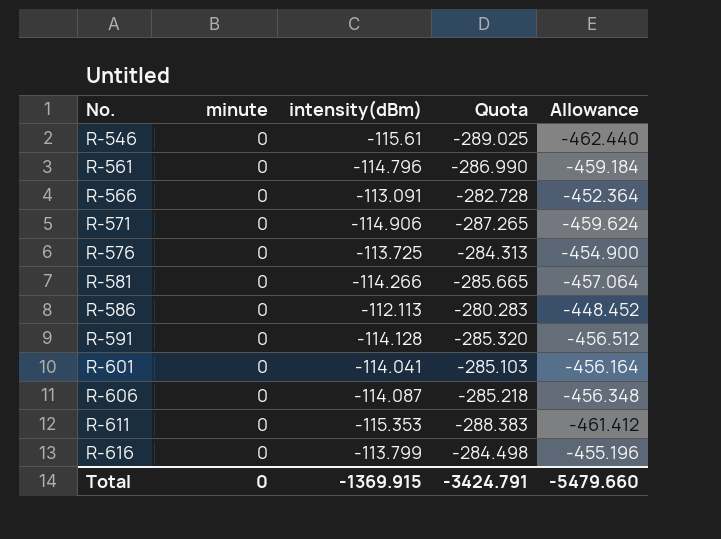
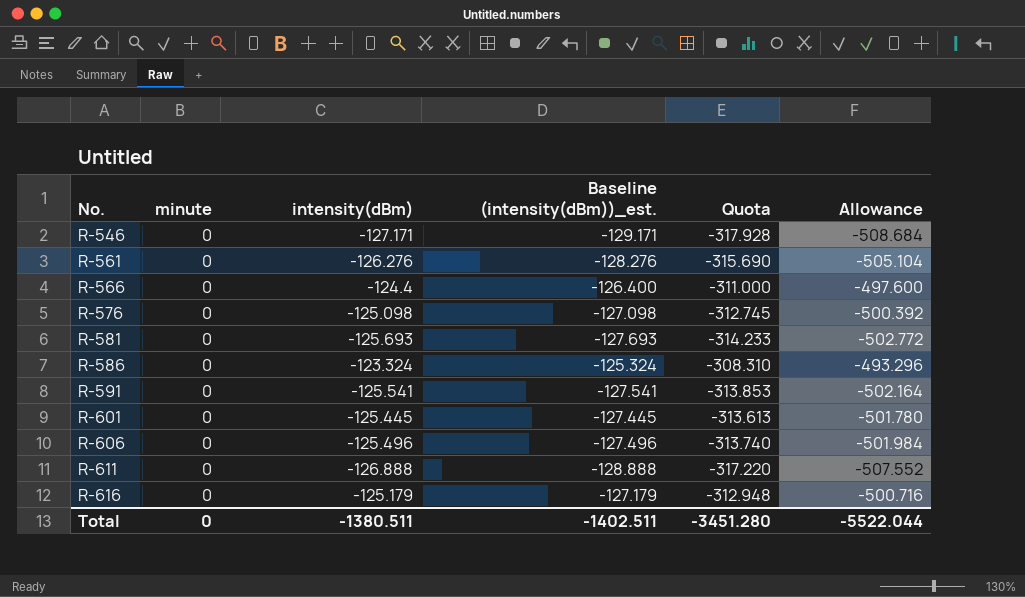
column Baseline (intensity(dBm))_est. | formula: none -> [intensity(dBm)] - 2
row R-571: 0 | -114.906 | -287.265 | -459.624 -> none
R-546 | intensity(dBm): -115.61 -> -127.171
R-546 | Quota: -289.025 -> -317.928
R-546 | Allowance: -462.440 -> -508.684
R-561 | intensity(dBm): -114.796 -> -126.276
R-561 | Quota: -286.990 -> -315.690
R-561 | Allowance: -459.184 -> -505.104
R-566 | intensity(dBm): -113.091 -> -124.4
R-566 | Quota: -282.728 -> -311.000
R-566 | Allowance: -452.364 -> -497.600
R-576 | intensity(dBm): -113.725 -> -125.098
R-576 | Quota: -284.313 -> -312.745
R-576 | Allowance: -454.900 -> -500.392
R-581 | intensity(dBm): -114.266 -> -125.693
R-581 | Quota: -285.665 -> -314.233
R-581 | Allowance: -457.064 -> -502.772
R-586 | intensity(dBm): -112.113 -> -123.324
R-586 | Quota: -280.283 -> -308.310
R-586 | Allowance: -448.452 -> -493.296
R-591 | intensity(dBm): -114.128 -> -125.541
R-591 | Quota: -285.320 -> -313.853
R-591 | Allowance: -456.512 -> -502.164
R-601 | intensity(dBm): -114.041 -> -125.445
R-601 | Quota: -285.103 -> -313.613
R-601 | Allowance: -456.164 -> -501.780
R-606 | intensity(dBm): -114.087 -> -125.496
R-606 | Quota: -285.218 -> -313.740
R-606 | Allowance: -456.348 -> -501.984
R-611 | intensity(dBm): -115.353 -> -126.888
R-611 | Quota: -288.383 -> -317.220
R-611 | Allowance: -461.412 -> -507.552
R-616 | intensity(dBm): -113.799 -> -125.179
R-616 | Quota: -284.498 -> -312.948
R-616 | Allowance: -455.196 -> -500.716
Total | intensity(dBm): -1369.915 -> -1380.511
Total | Quota: -3424.791 -> -3451.280
Total | Allowance: -5479.660 -> -5522.044

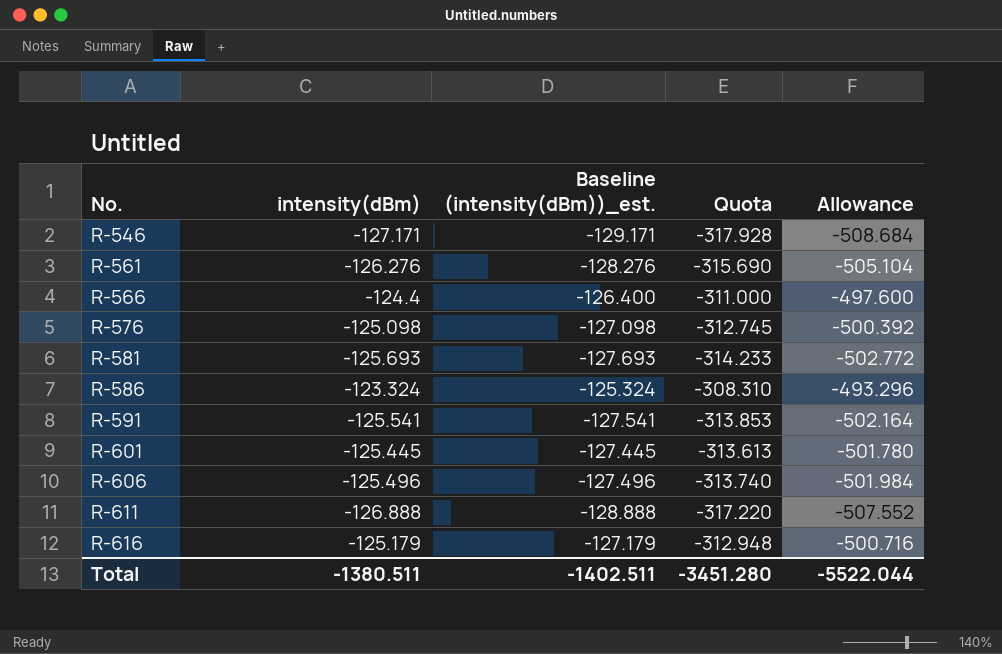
column minute | position: 2 -> none

